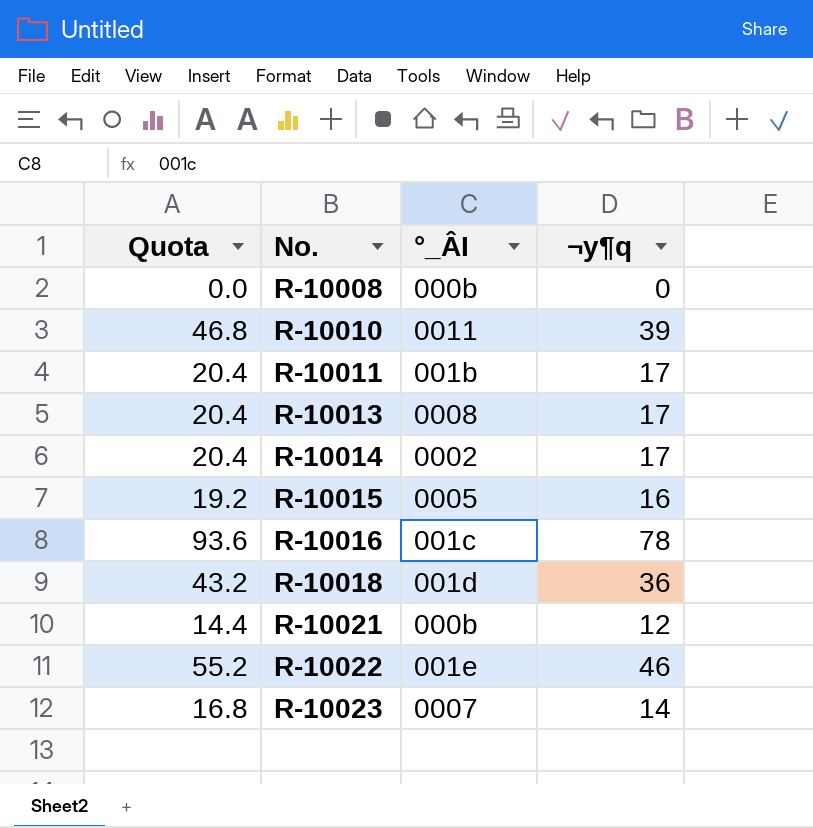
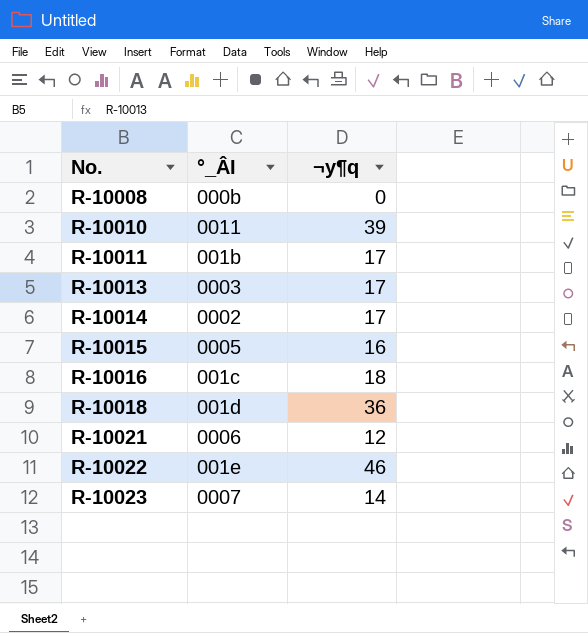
column Quota | formula: [¬y¶q] * 1.2 -> none
R-10013 | °_ÂI: 0008 -> 0003
R-10016 | ¬y¶q: 78 -> 18
R-10021 | °_ÂI: 000b -> 0006

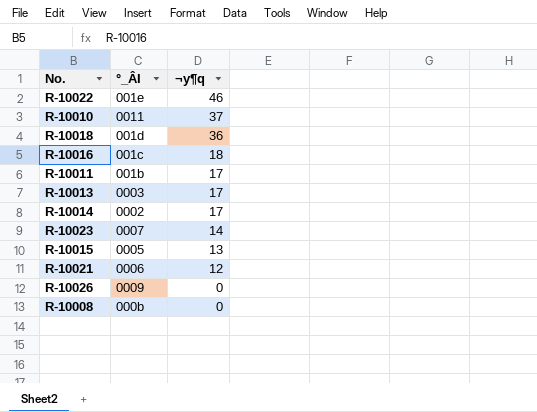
row order: No. ascending -> ¬y¶q descending
R-10010 | ¬y¶q: 39 -> 37
R-10015 | ¬y¶q: 16 -> 13
row R-10026: none -> 0009 | 0

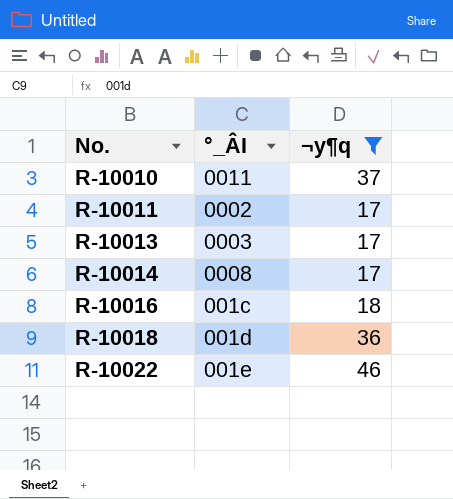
filter: none -> ¬y¶q >= 17
row order: ¬y¶q descending -> No. ascending
R-10011 | °_ÂI: 001b -> 0002
R-10014 | °_ÂI: 0002 -> 0008

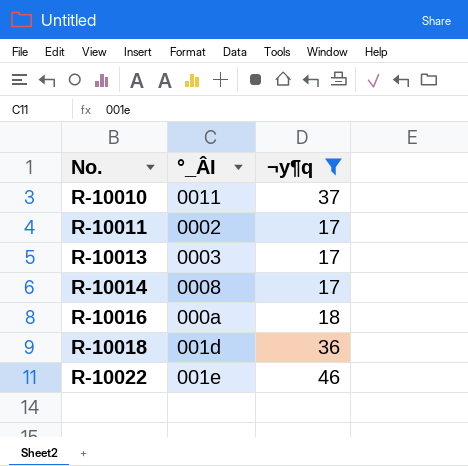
R-10016 | °_ÂI: 001c -> 000a

